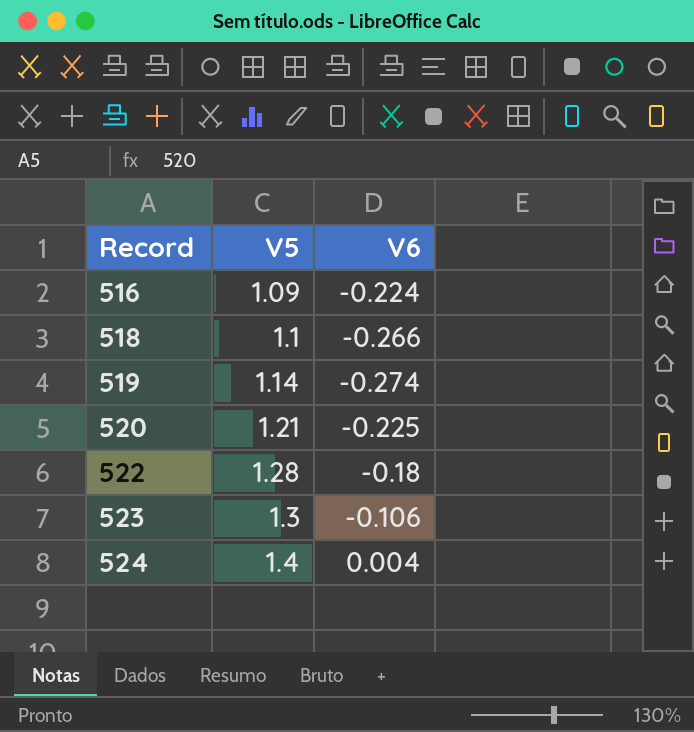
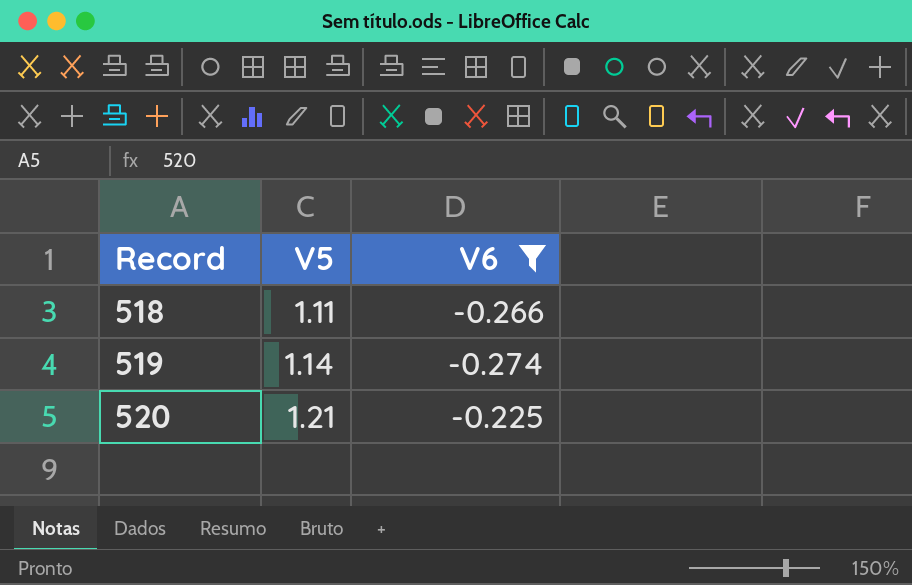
filter: none -> V6 <= -0.225
518 | V5: 1.1 -> 1.11

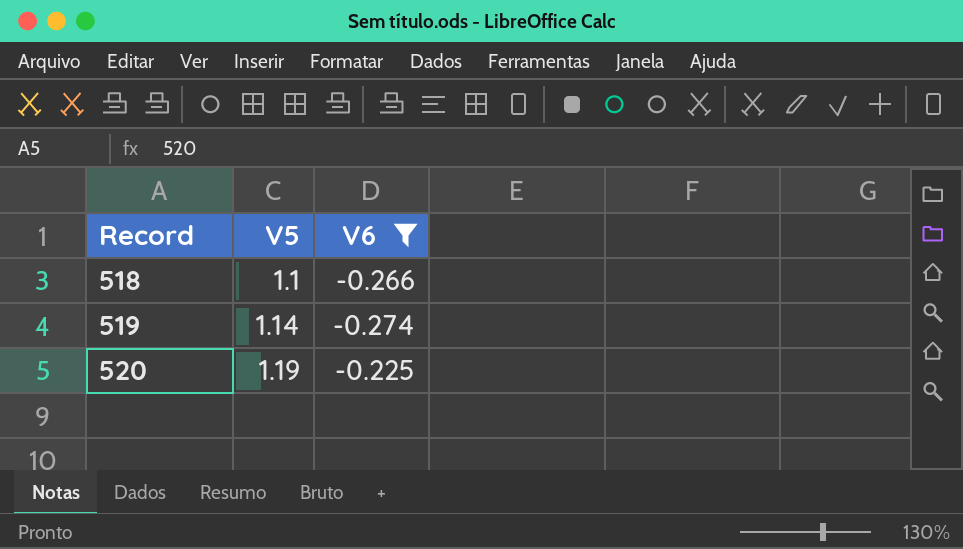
518 | V5: 1.11 -> 1.1
520 | V5: 1.21 -> 1.19

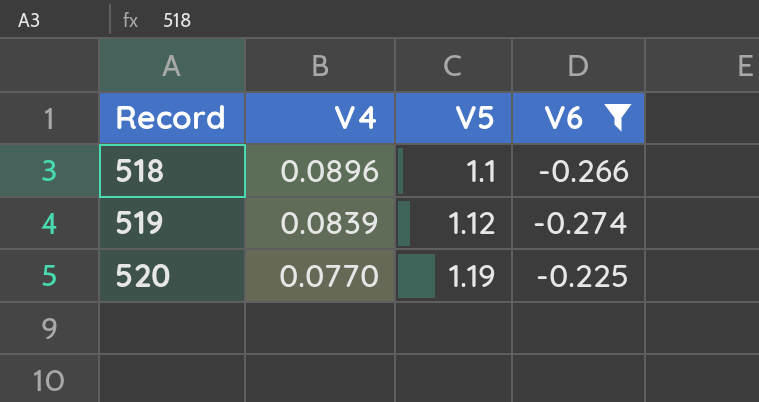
column V4 | position: none -> 2
519 | V5: 1.14 -> 1.12

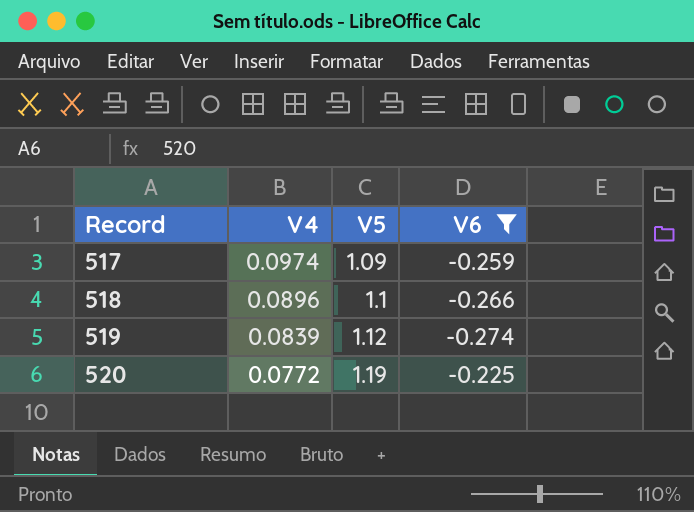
row 517: none -> 0.0974 | 1.09 | -0.259
520 | V4: 0.0770 -> 0.0772

